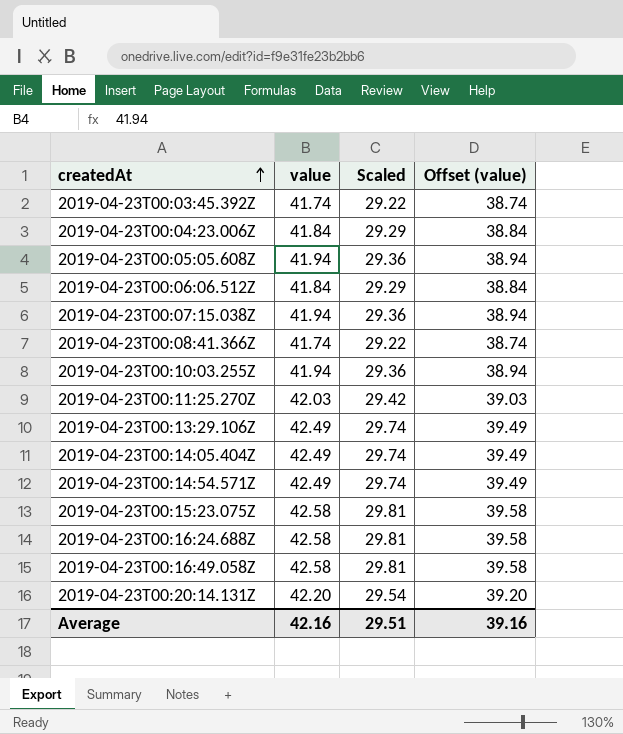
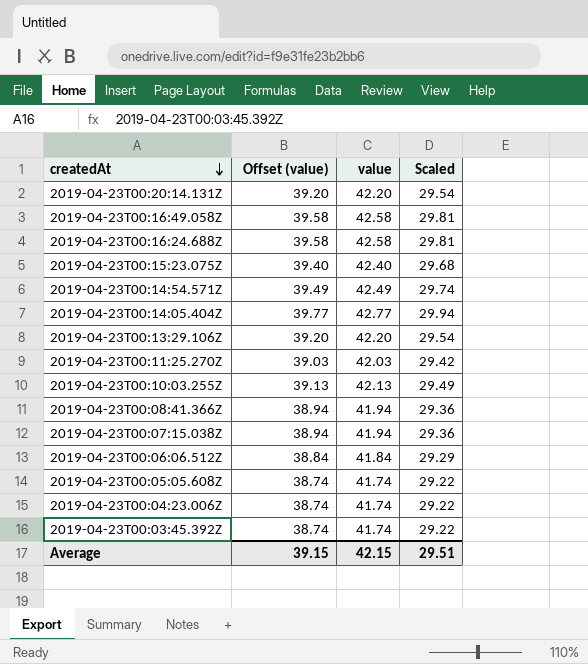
row order: createdAt ascending -> createdAt descending
column Offset (value) | position: 4 -> 2
2019-04-23T00:15:23.075Z | Offset (value): 39.58 -> 39.40
2019-04-23T00:15:23.075Z | value: 42.58 -> 42.40
2019-04-23T00:15:23.075Z | Scaled: 29.81 -> 29.68
2019-04-23T00:14:05.404Z | Offset (value): 39.49 -> 39.77
2019-04-23T00:14:05.404Z | value: 42.49 -> 42.77
2019-04-23T00:14:05.404Z | Scaled: 29.74 -> 29.94
2019-04-23T00:13:29.106Z | Offset (value): 39.49 -> 39.20
2019-04-23T00:13:29.106Z | value: 42.49 -> 42.20
2019-04-23T00:13:29.106Z | Scaled: 29.74 -> 29.54
2019-04-23T00:10:03.255Z | Offset (value): 38.94 -> 39.13
2019-04-23T00:10:03.255Z | value: 41.94 -> 42.13
2019-04-23T00:10:03.255Z | Scaled: 29.36 -> 29.49
2019-04-23T00:08:41.366Z | Offset (value): 38.74 -> 38.94
2019-04-23T00:08:41.366Z | value: 41.74 -> 41.94
2019-04-23T00:08:41.366Z | Scaled: 29.22 -> 29.36
2019-04-23T00:05:05.608Z | Offset (value): 38.94 -> 38.74
2019-04-23T00:05:05.608Z | value: 41.94 -> 41.74
2019-04-23T00:05:05.608Z | Scaled: 29.36 -> 29.22
2019-04-23T00:04:23.006Z | Offset (value): 38.84 -> 38.74
2019-04-23T00:04:23.006Z | value: 41.84 -> 41.74
2019-04-23T00:04:23.006Z | Scaled: 29.29 -> 29.22
Average | Offset (value): 39.16 -> 39.15
Average | value: 42.16 -> 42.15

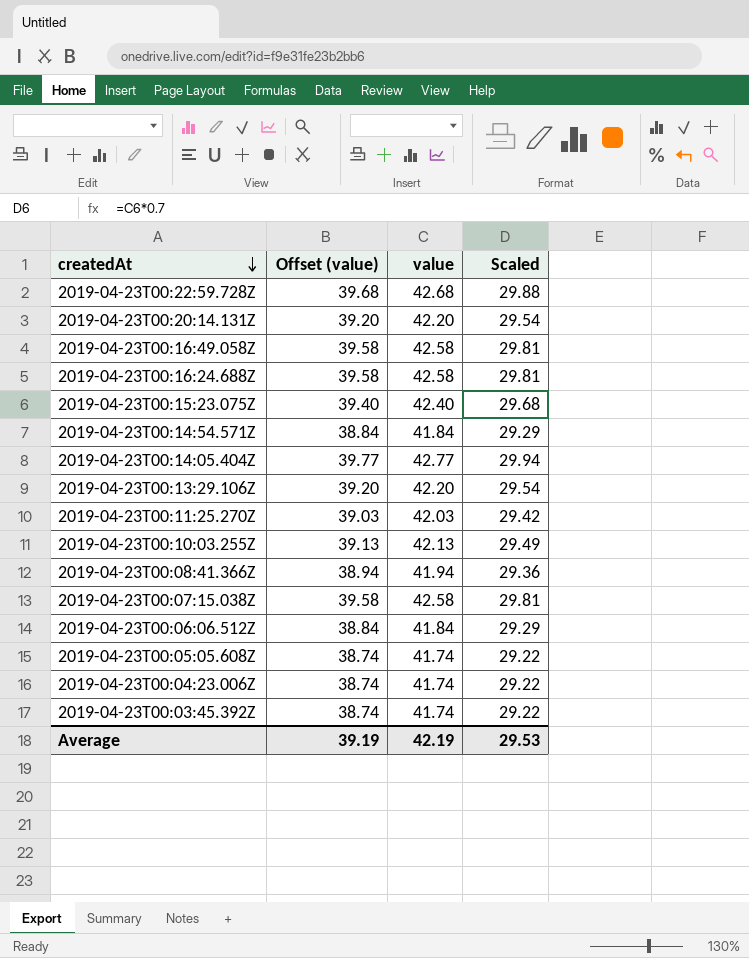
row 2019-04-23T00:22:59.728Z: none -> 39.68 | 42.68 | 29.88
2019-04-23T00:14:54.571Z | Offset (value): 39.49 -> 38.84
2019-04-23T00:14:54.571Z | value: 42.49 -> 41.84
2019-04-23T00:14:54.571Z | Scaled: 29.74 -> 29.29
2019-04-23T00:07:15.038Z | Offset (value): 38.94 -> 39.58
2019-04-23T00:07:15.038Z | value: 41.94 -> 42.58
2019-04-23T00:07:15.038Z | Scaled: 29.36 -> 29.81
Average | Offset (value): 39.15 -> 39.19
Average | value: 42.15 -> 42.19
Average | Scaled: 29.51 -> 29.53

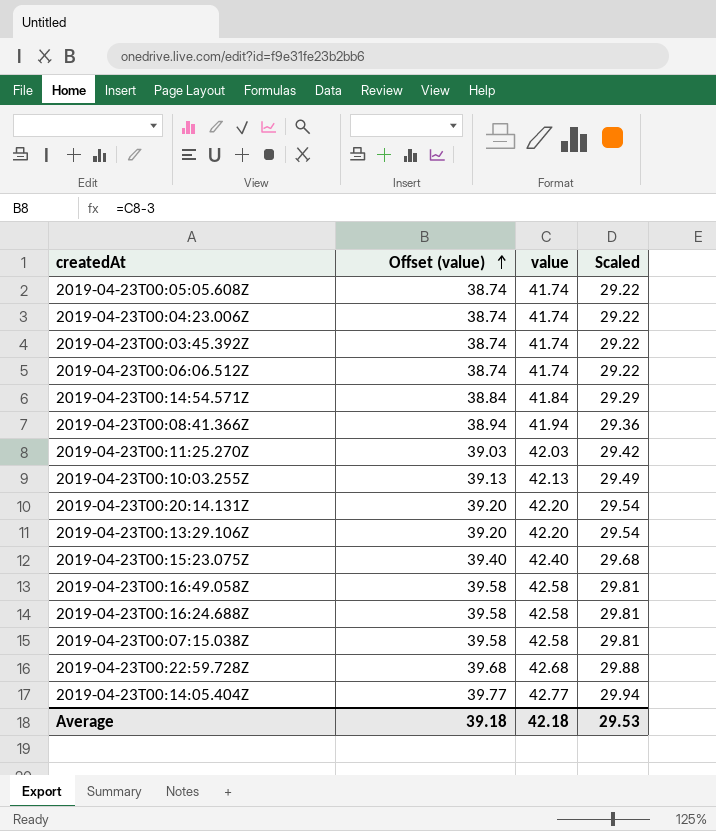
row order: createdAt descending -> Offset (value) ascending
2019-04-23T00:06:06.512Z | Offset (value): 38.84 -> 38.74
2019-04-23T00:06:06.512Z | value: 41.84 -> 41.74
2019-04-23T00:06:06.512Z | Scaled: 29.29 -> 29.22
Average | Offset (value): 39.19 -> 39.18
Average | value: 42.19 -> 42.18

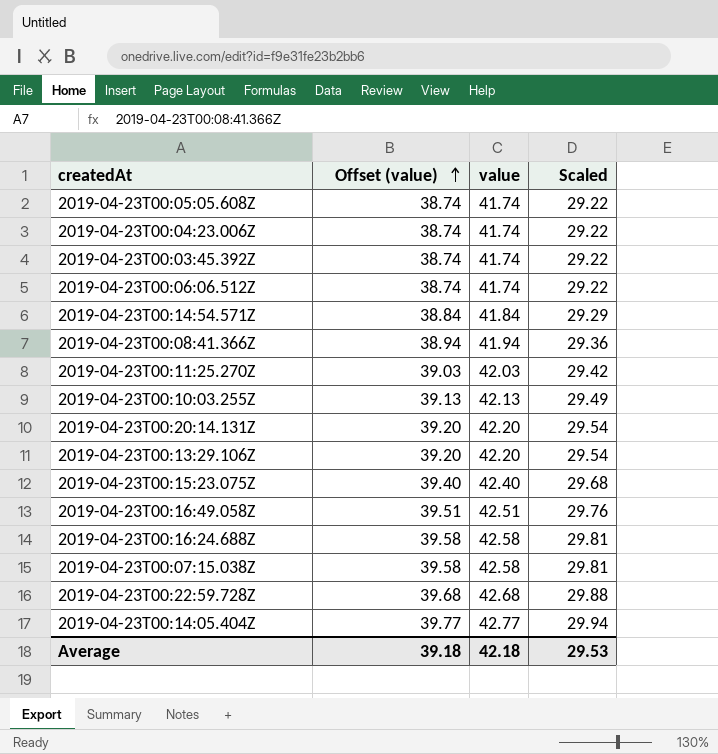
2019-04-23T00:16:49.058Z | Offset (value): 39.58 -> 39.51
2019-04-23T00:16:49.058Z | value: 42.58 -> 42.51
2019-04-23T00:16:49.058Z | Scaled: 29.81 -> 29.76

